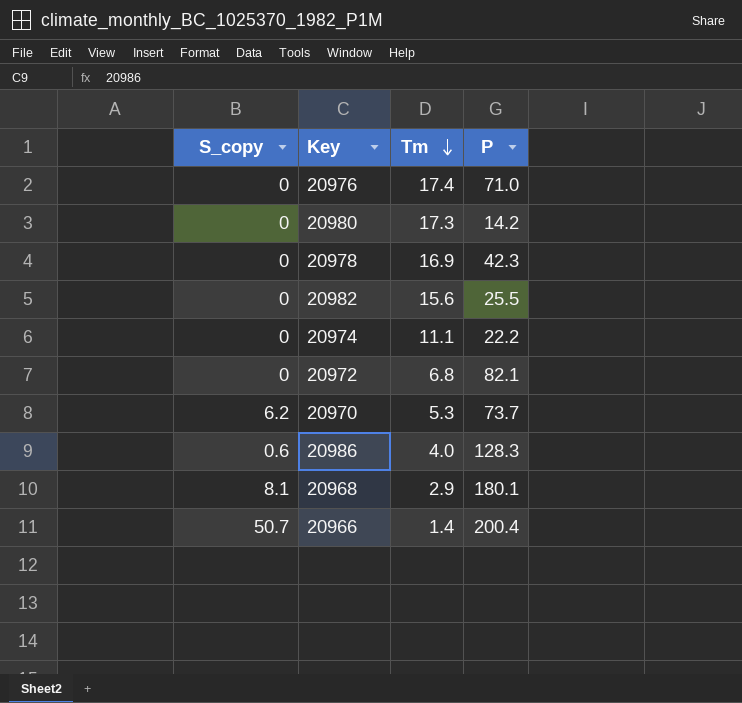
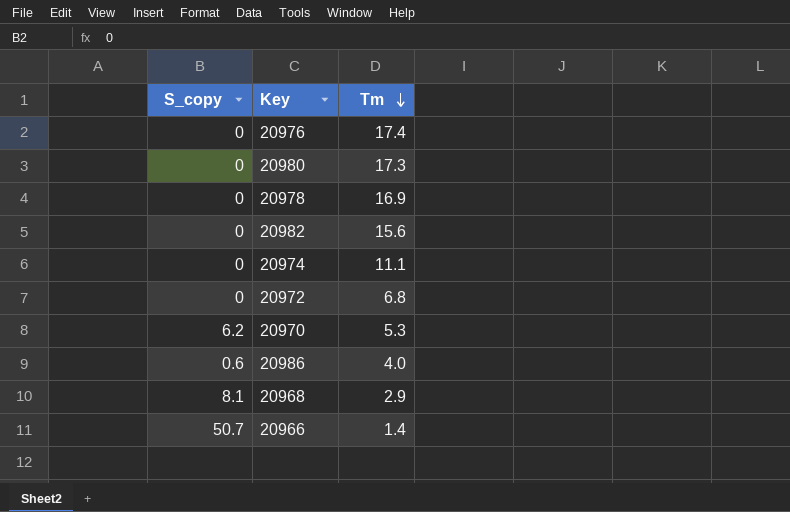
column P | position: 4 -> none

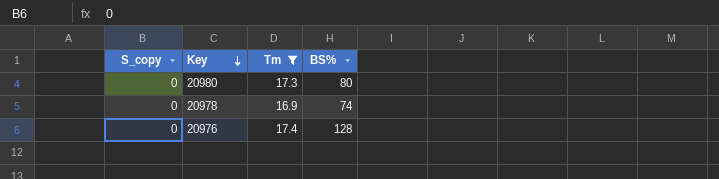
filter: none -> Tm >= 16.9
row order: Tm descending -> Key descending
column BS% | position: none -> 4

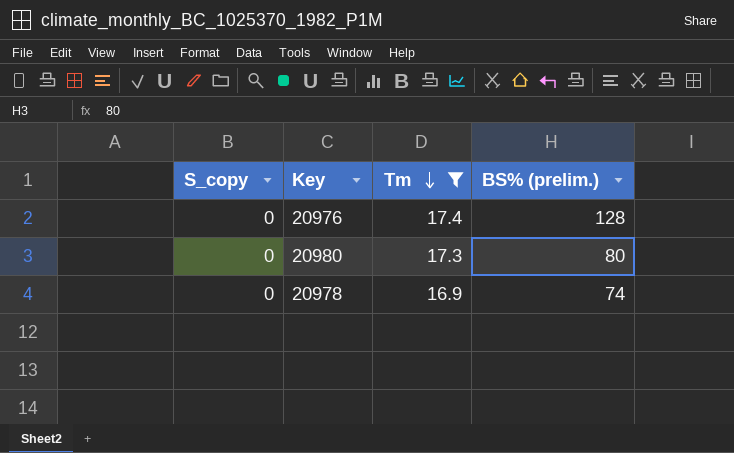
row order: Key descending -> Tm descending
column name: BS% -> BS% (prelim.)

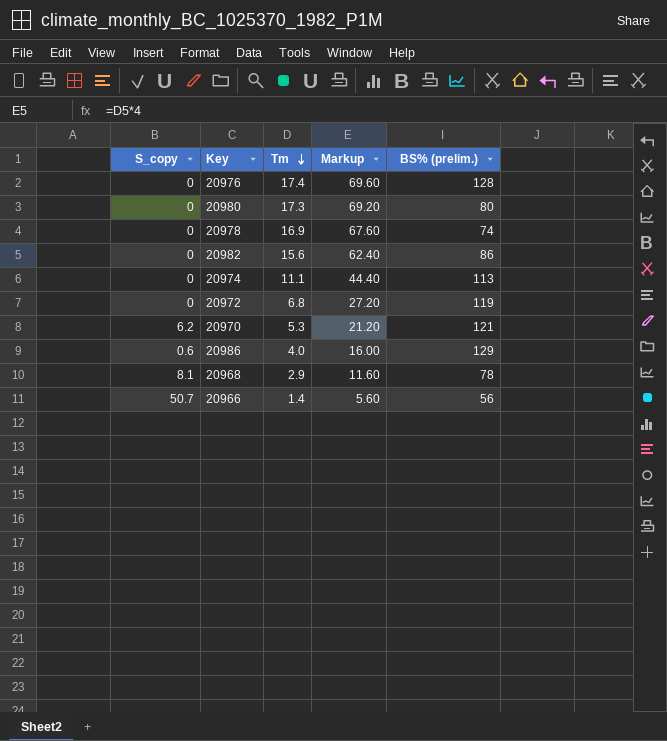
filter: Tm >= 16.9 -> none
column Markup | formula: none -> [Tm] * 4

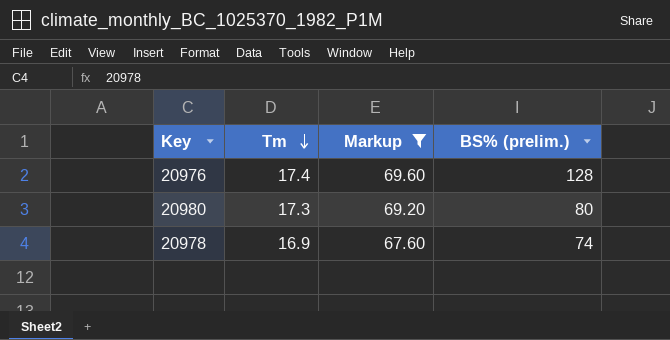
filter: none -> Markup >= 67.60
column S_copy | position: 1 -> none

